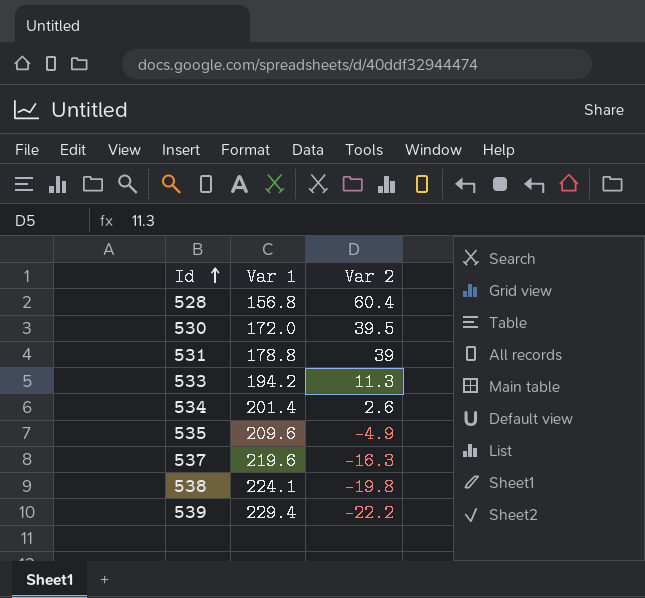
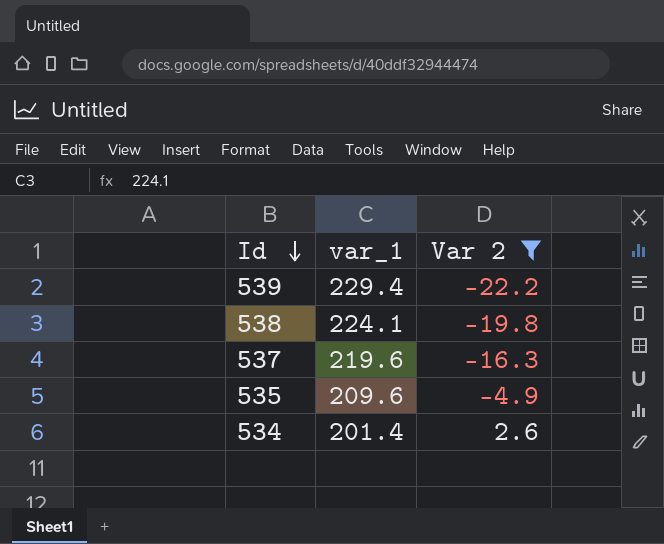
filter: none -> Var 2 <= 2.6
row order: Id ascending -> Id descending
column name: Var 1 -> var_1

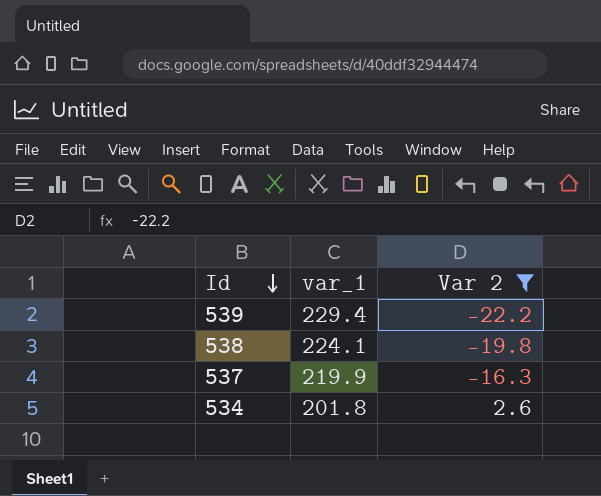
row 535: 209.6 | -4.9 -> none
537 | var_1: 219.6 -> 219.9
534 | var_1: 201.4 -> 201.8

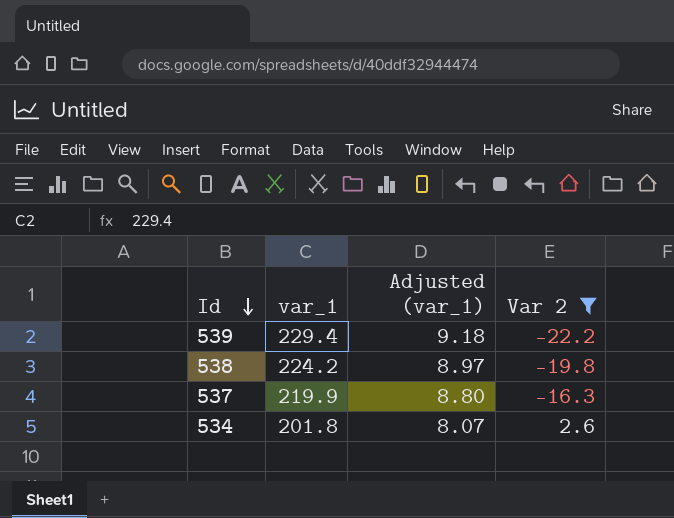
column Adjusted (var_1) | formula: none -> [var_1] * 0.04
538 | var_1: 224.1 -> 224.2

